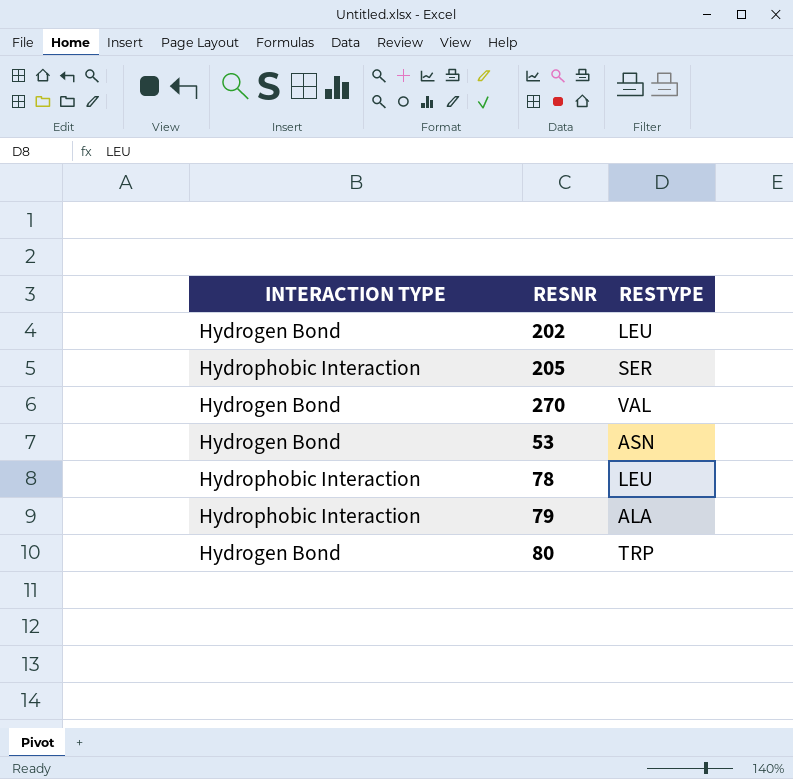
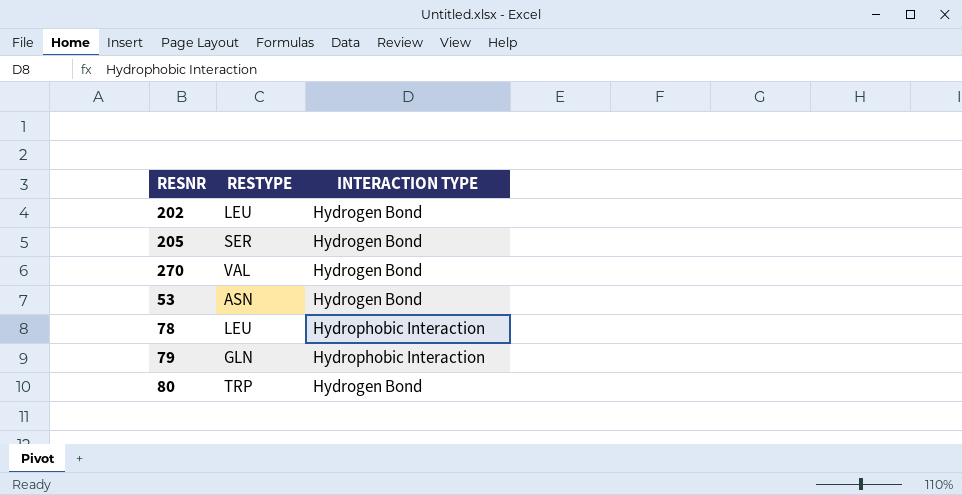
column INTERACTION TYPE | position: 1 -> 3
205 | INTERACTION TYPE: Hydrophobic Interaction -> Hydrogen Bond
79 | RESTYPE: ALA -> GLN

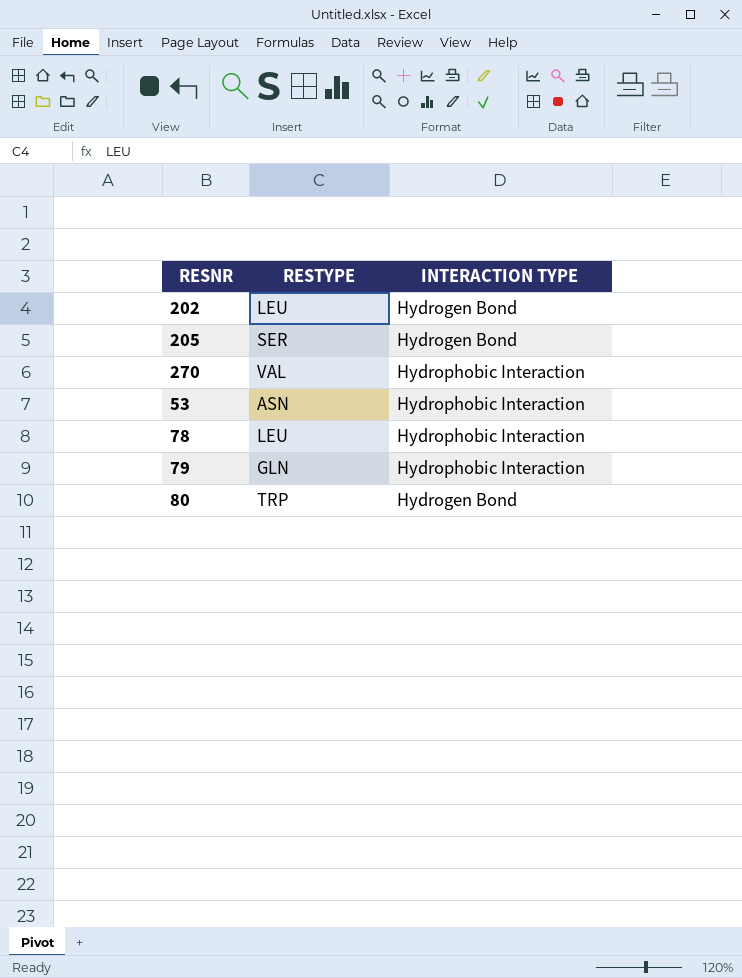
270 | INTERACTION TYPE: Hydrogen Bond -> Hydrophobic Interaction
53 | INTERACTION TYPE: Hydrogen Bond -> Hydrophobic Interaction

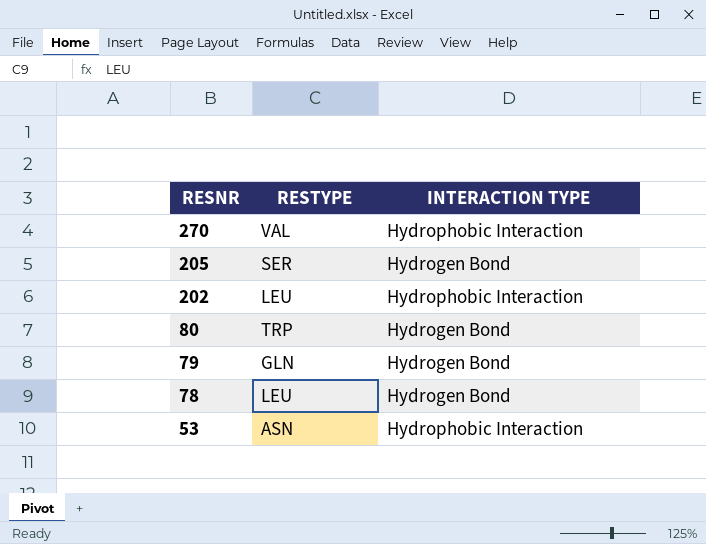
row order: none -> RESNR descending
202 | INTERACTION TYPE: Hydrogen Bond -> Hydrophobic Interaction
79 | INTERACTION TYPE: Hydrophobic Interaction -> Hydrogen Bond
78 | INTERACTION TYPE: Hydrophobic Interaction -> Hydrogen Bond

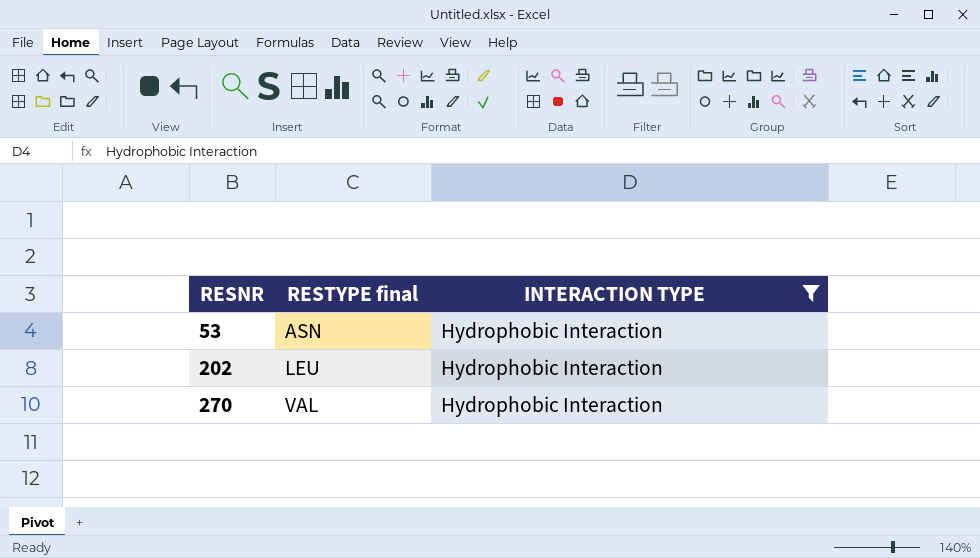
filter: none -> INTERACTION TYPE = Hydrophobic Interaction
row order: RESNR descending -> RESNR ascending
column name: RESTYPE -> RESTYPE final

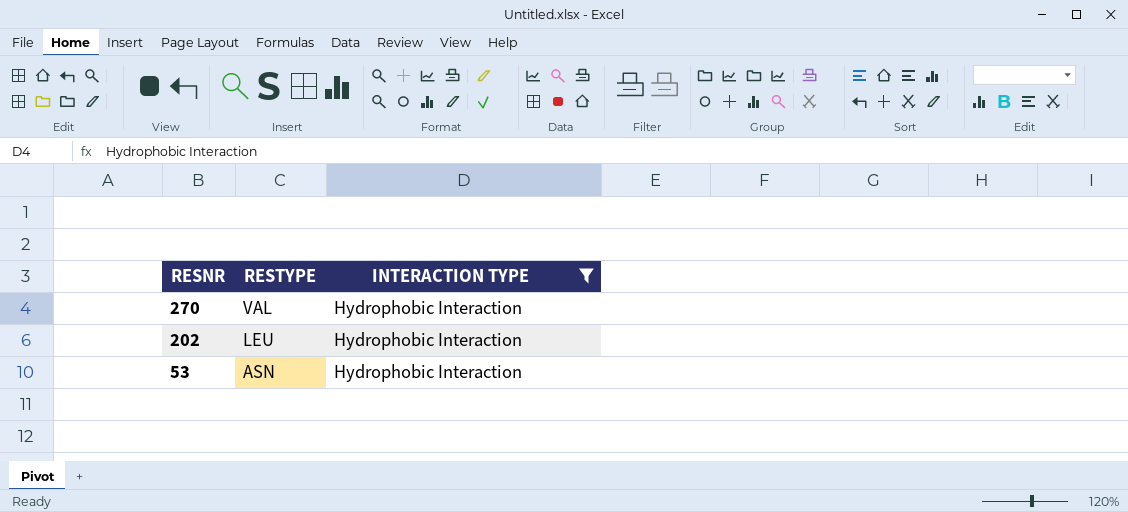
row order: RESNR ascending -> RESNR descending
column name: RESTYPE final -> RESTYPE

